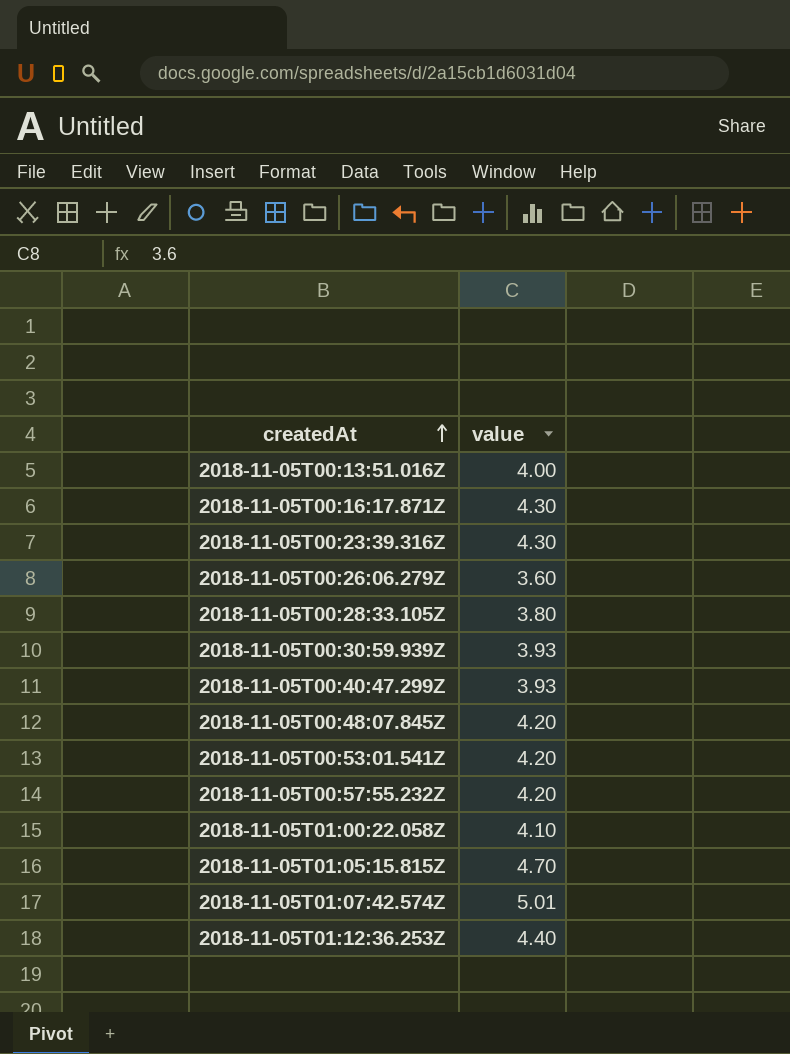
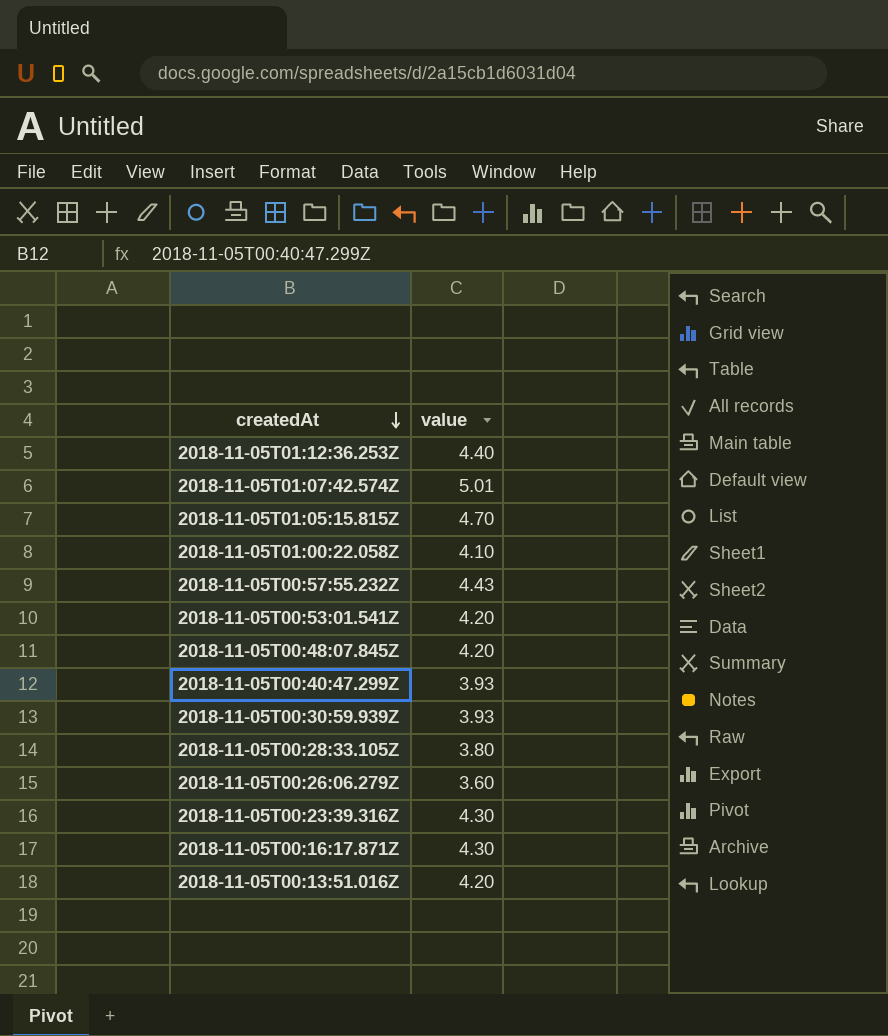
row order: createdAt ascending -> createdAt descending
2018-11-05T00:57:55.232Z | value: 4.20 -> 4.43
2018-11-05T00:13:51.016Z | value: 4.00 -> 4.20

